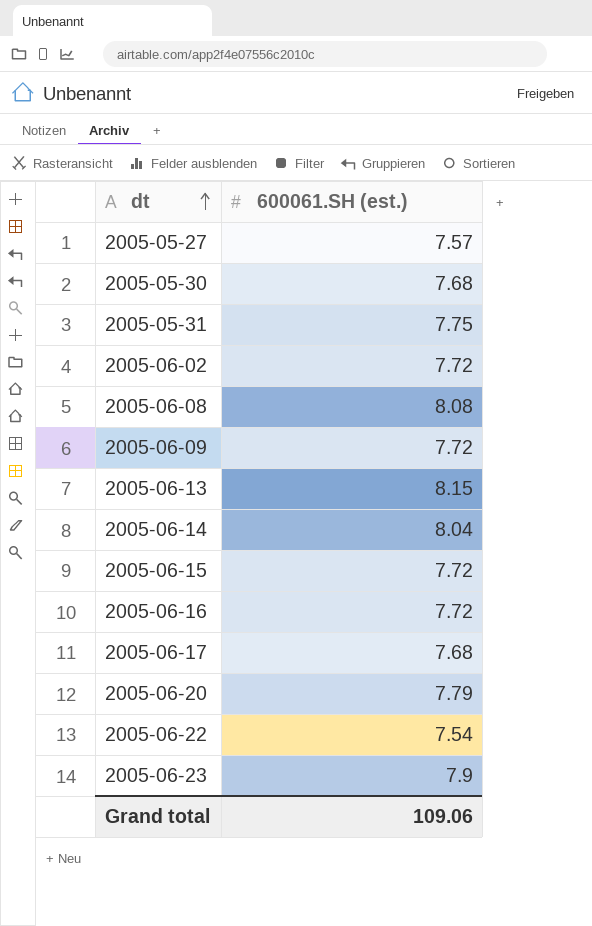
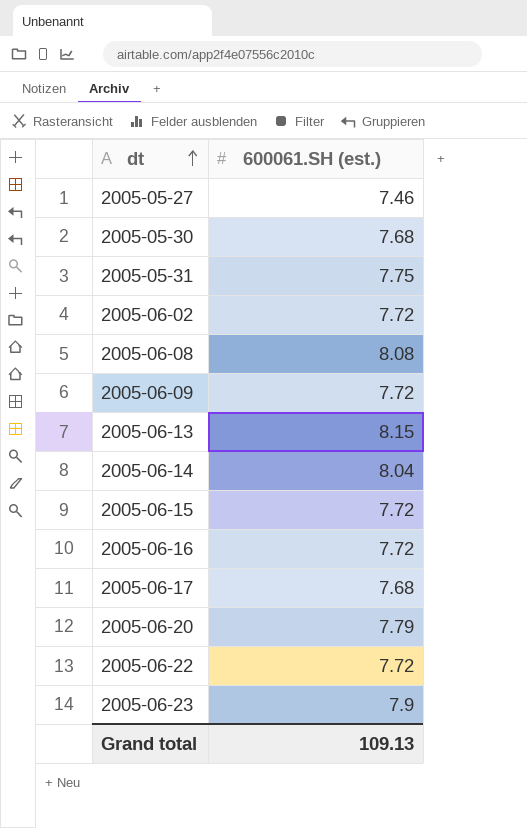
2005-05-27 | 600061.SH (est.): 7.57 -> 7.46
2005-06-22 | 600061.SH (est.): 7.54 -> 7.72
Grand total | 600061.SH (est.): 109.06 -> 109.13

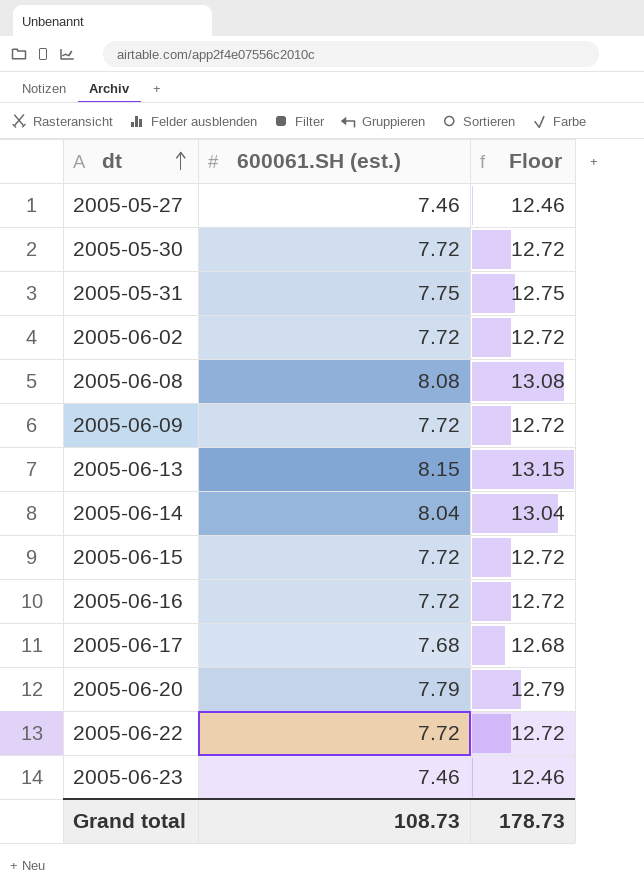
column Floor | formula: none -> [600061.SH (est.)] + 5
2005-05-30 | 600061.SH (est.): 7.68 -> 7.72
2005-06-23 | 600061.SH (est.): 7.9 -> 7.46
Grand total | 600061.SH (est.): 109.13 -> 108.73

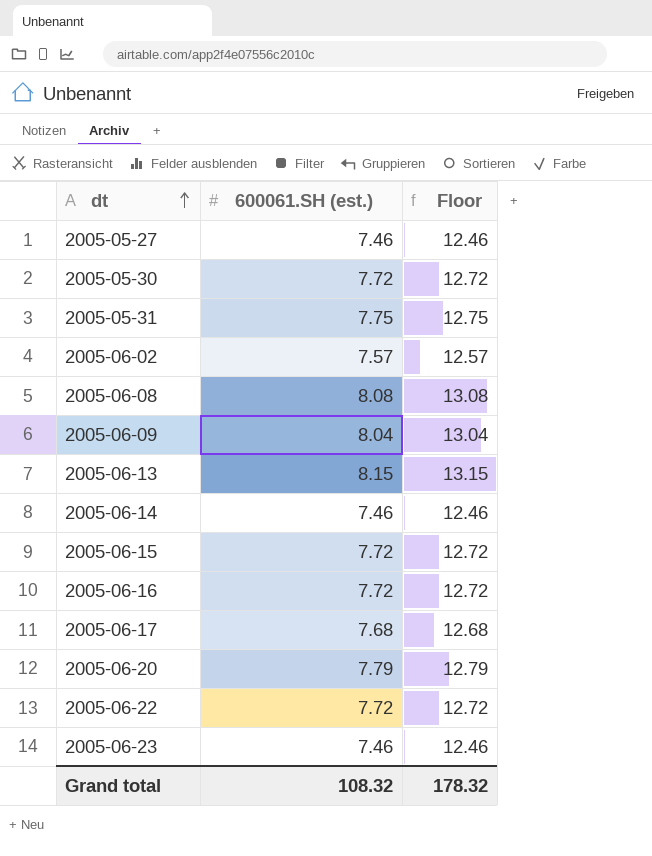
2005-06-02 | 600061.SH (est.): 7.72 -> 7.57
2005-06-02 | Floor: 12.72 -> 12.57
2005-06-09 | 600061.SH (est.): 7.72 -> 8.04
2005-06-09 | Floor: 12.72 -> 13.04
2005-06-14 | 600061.SH (est.): 8.04 -> 7.46
2005-06-14 | Floor: 13.04 -> 12.46
Grand total | 600061.SH (est.): 108.73 -> 108.32
Grand total | Floor: 178.73 -> 178.32

